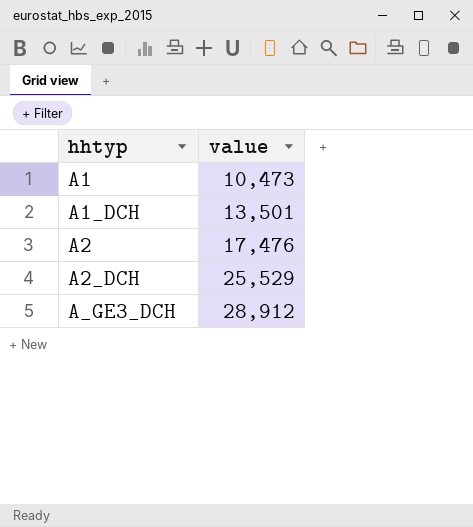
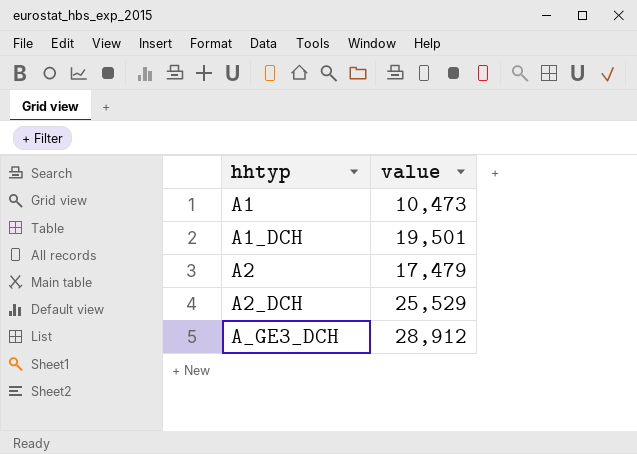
A1_DCH | value: 13,501 -> 19,501
A2 | value: 17,476 -> 17,479

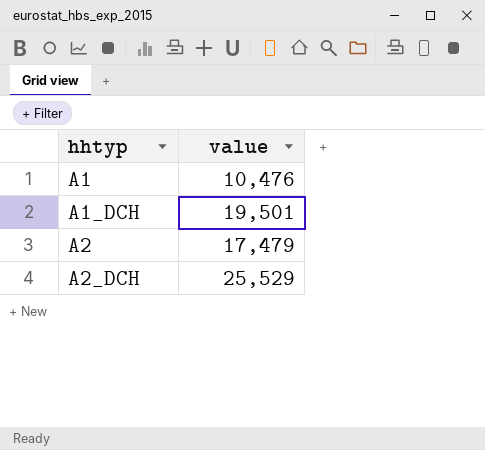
row A_GE3_DCH: 28,912 -> none
A1 | value: 10,473 -> 10,476

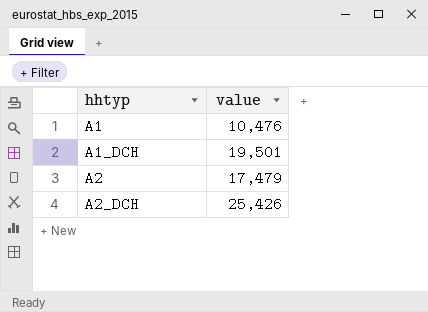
A2_DCH | value: 25,529 -> 25,426

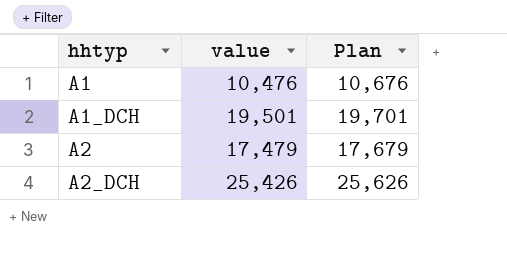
column Plan | formula: none -> [value] + 200

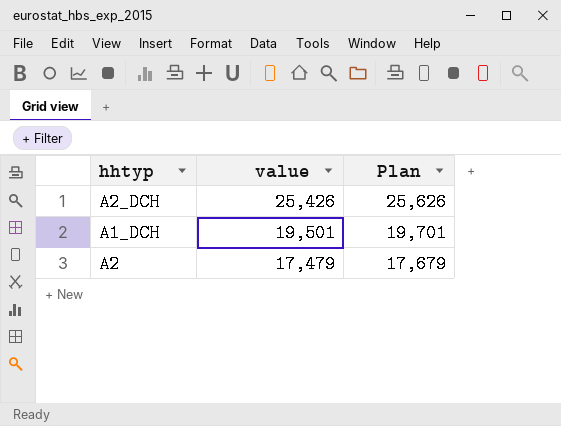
row order: hhtyp ascending -> value descending
row A1: 10,476 | 10,676 -> none

